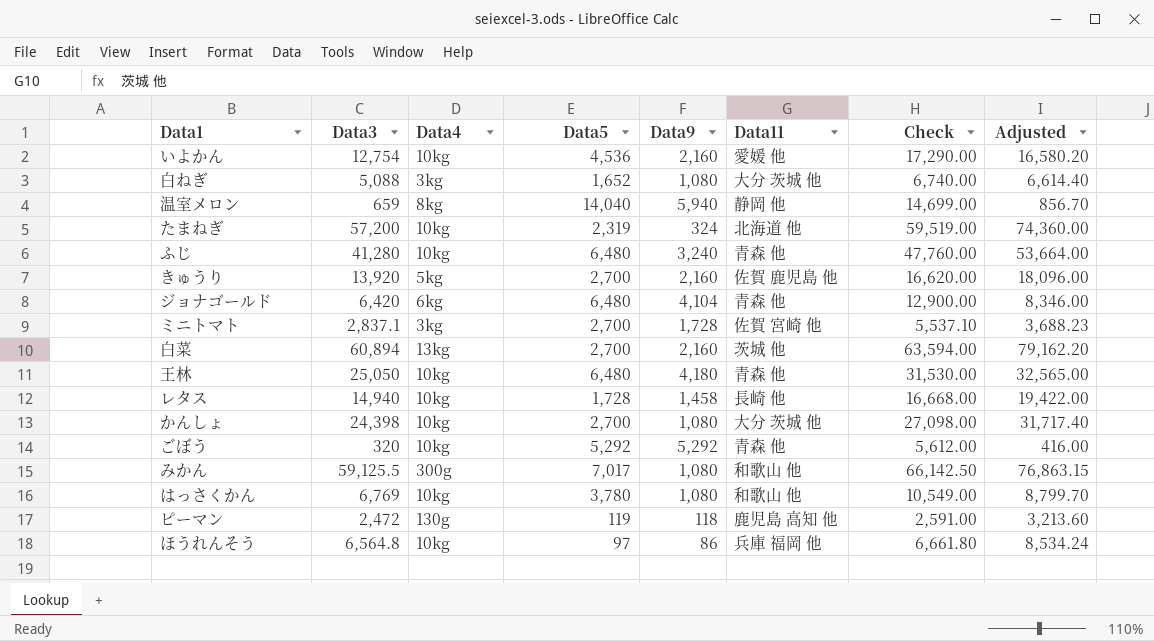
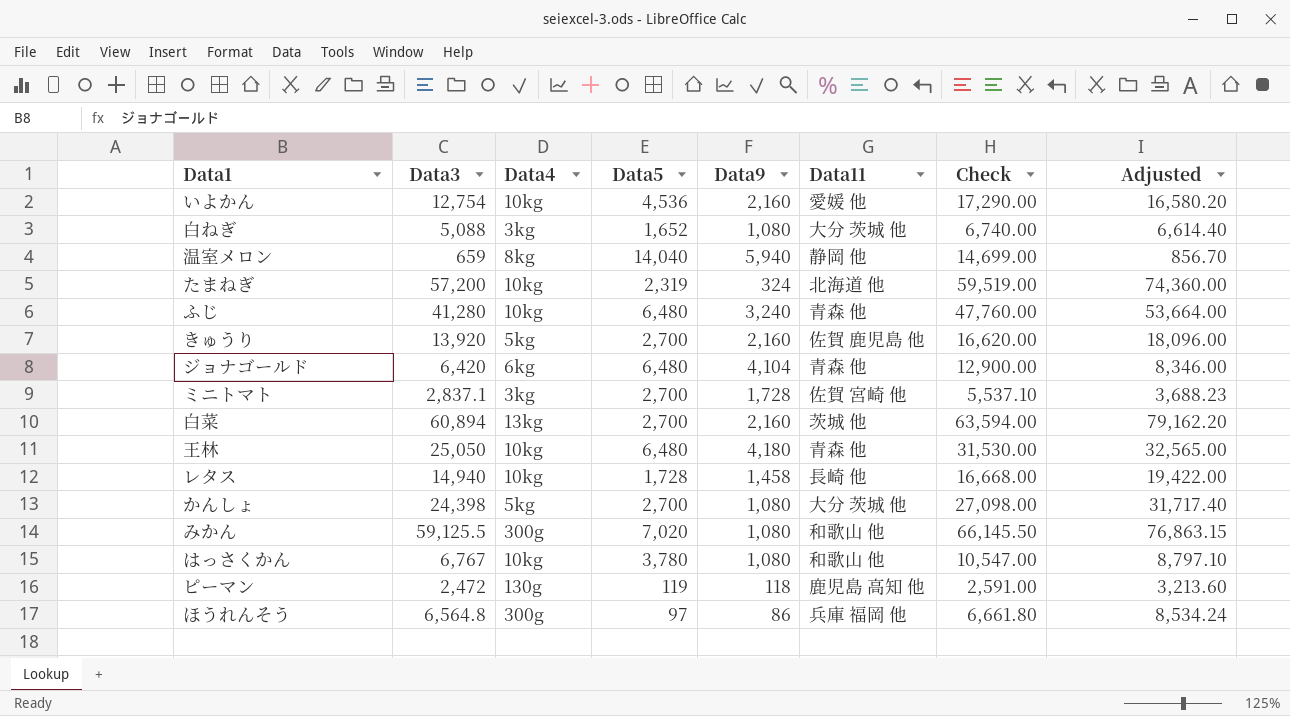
row ごぼう: 320 | 10kg | 5,292 | 5,292 | 青森 他 | 5,612.00 | 416.00 -> none
かんしょ | Data4: 10kg -> 5kg
みかん | Data5: 7,017 -> 7,020
みかん | Check: 66,142.50 -> 66,145.50
はっさくかん | Data3: 6,769 -> 6,767
はっさくかん | Check: 10,549.00 -> 10,547.00
はっさくかん | Adjusted: 8,799.70 -> 8,797.10
ほうれんそう | Data4: 10kg -> 300g

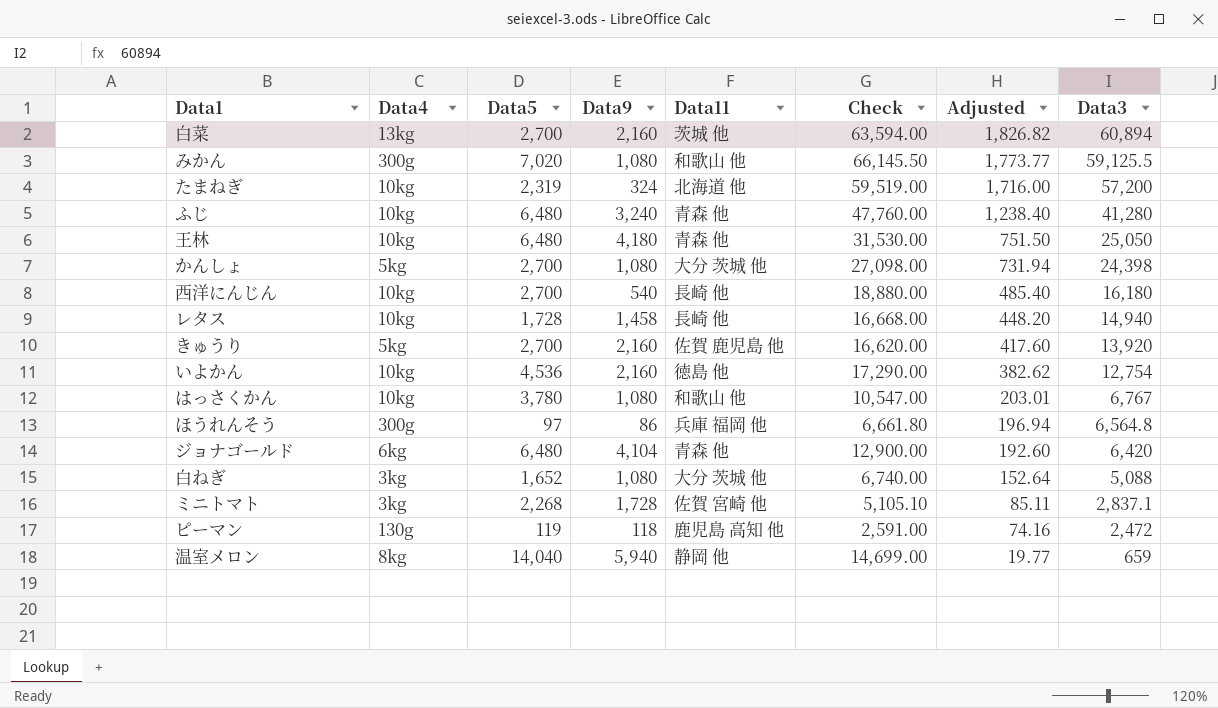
row order: none -> Adjusted descending
column Adjusted | formula: [Data3] * 1.3 -> [Data3] * 0.03
column Data3 | position: 2 -> 8
row 西洋にんじん: none -> 10kg | 2,700 | 540 | 長崎 他 | 18,880.00 | 485.40 | 16,180
いよかん | Data11: 愛媛 他 -> 徳島 他
ミニトマト | Data5: 2,700 -> 2,268
ミニトマト | Check: 5,537.10 -> 5,105.10

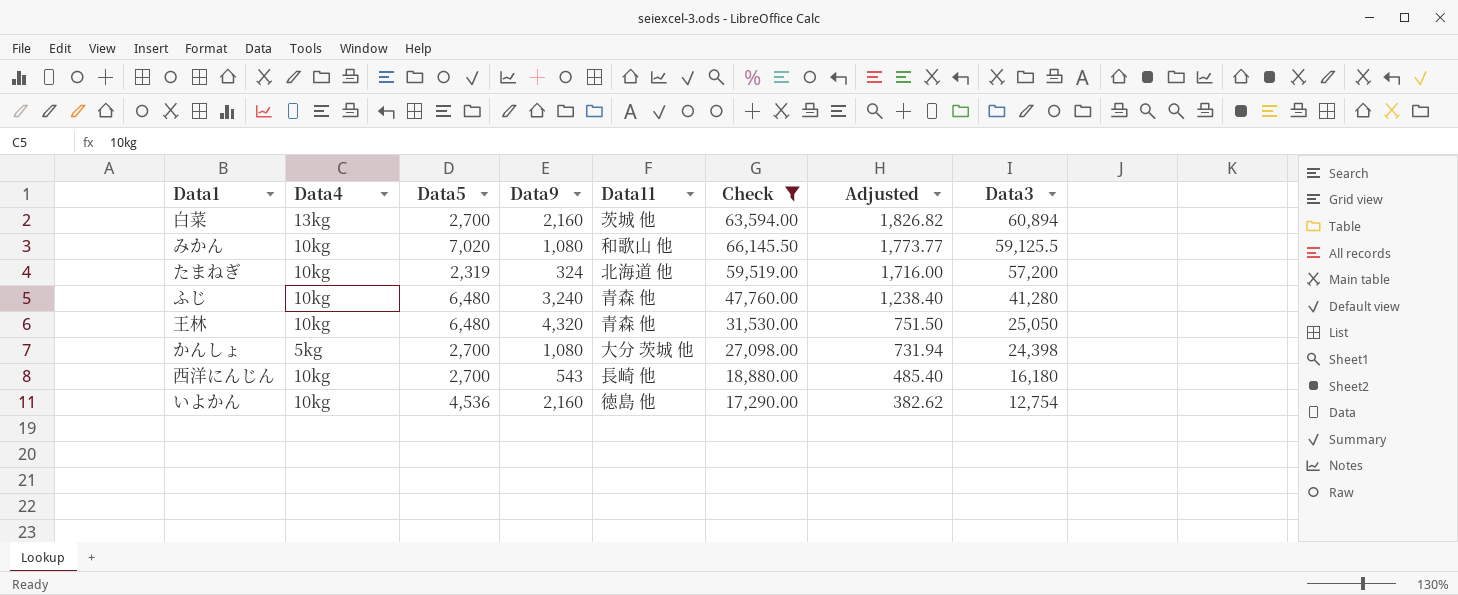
filter: none -> Check >= 17,290.00
みかん | Data4: 300g -> 10kg
王林 | Data9: 4,180 -> 4,320
西洋にんじん | Data9: 540 -> 543

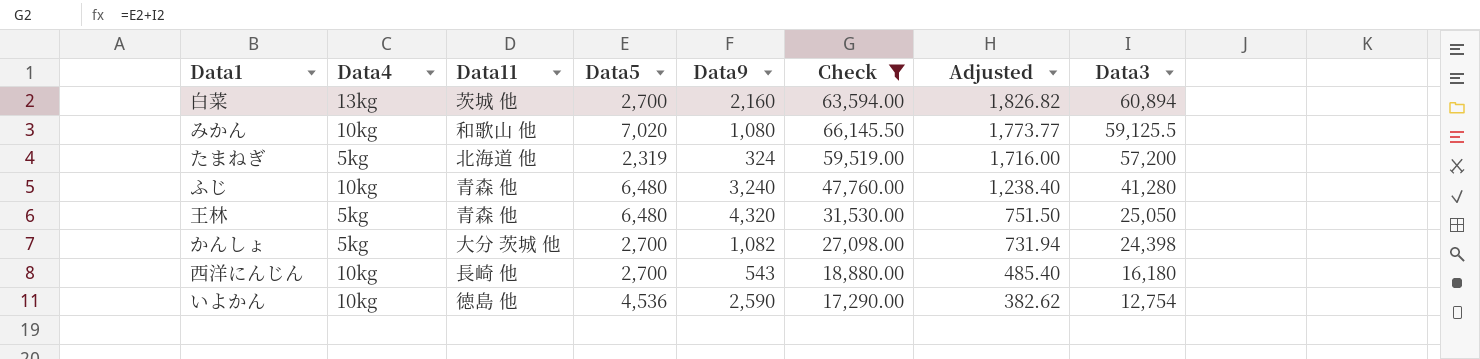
column Data11 | position: 5 -> 3
たまねぎ | Data4: 10kg -> 5kg
王林 | Data4: 10kg -> 5kg
かんしょ | Data9: 1,080 -> 1,082
いよかん | Data9: 2,160 -> 2,590

